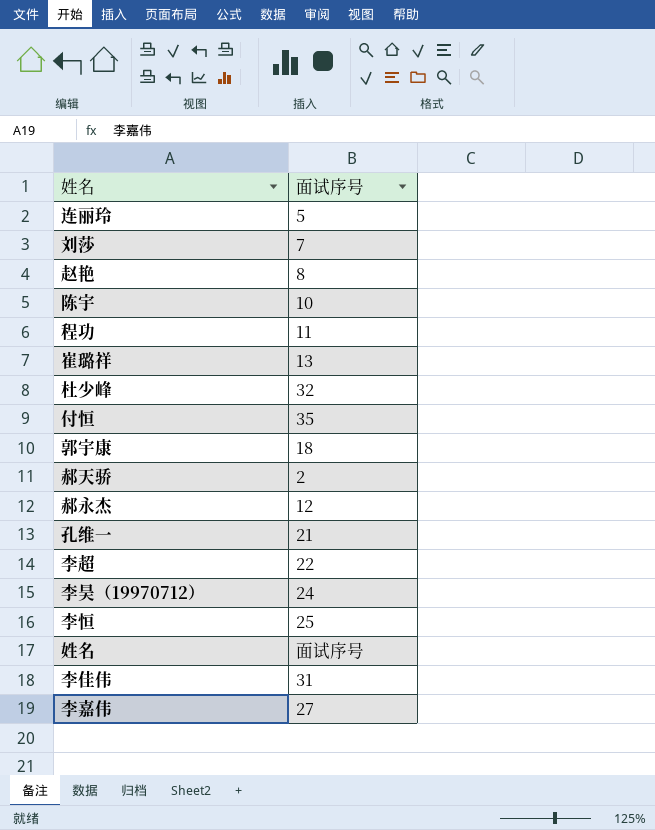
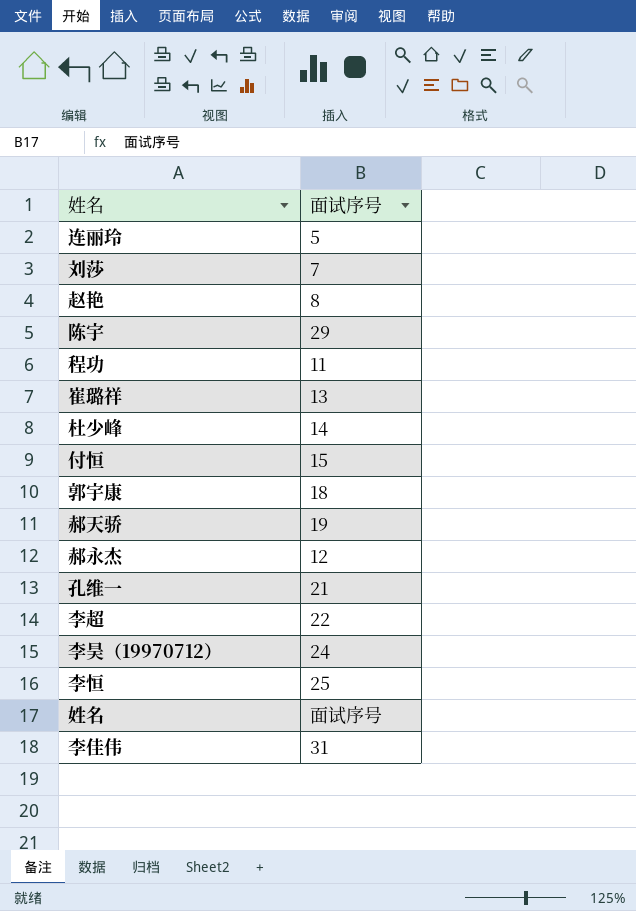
row 李嘉伟: 27 -> none
陈宇 | 面试序号: 10 -> 29
杜少峰 | 面试序号: 32 -> 14
付恒 | 面试序号: 35 -> 15
郝天骄 | 面试序号: 2 -> 19

